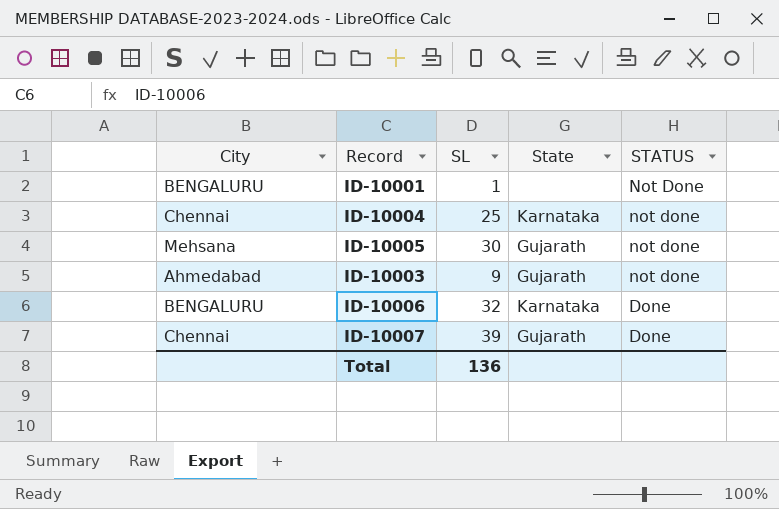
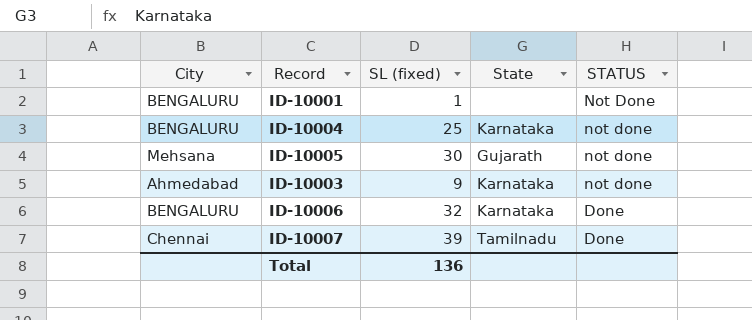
column name: SL -> SL (fixed)
ID-10004 | City: Chennai -> BENGALURU
ID-10003 | State: Gujarath -> Karnataka
ID-10007 | State: Gujarath -> Tamilnadu

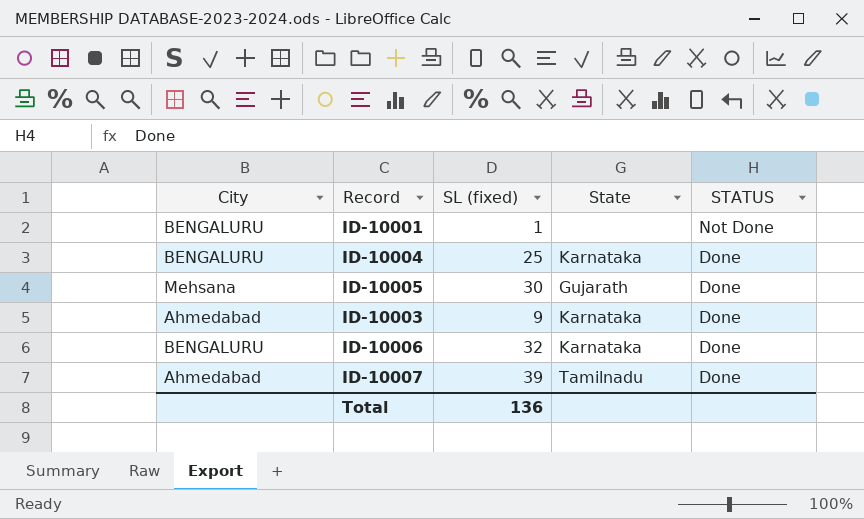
ID-10004 | STATUS: not done -> Done
ID-10005 | STATUS: not done -> Done
ID-10003 | STATUS: not done -> Done
ID-10007 | City: Chennai -> Ahmedabad

